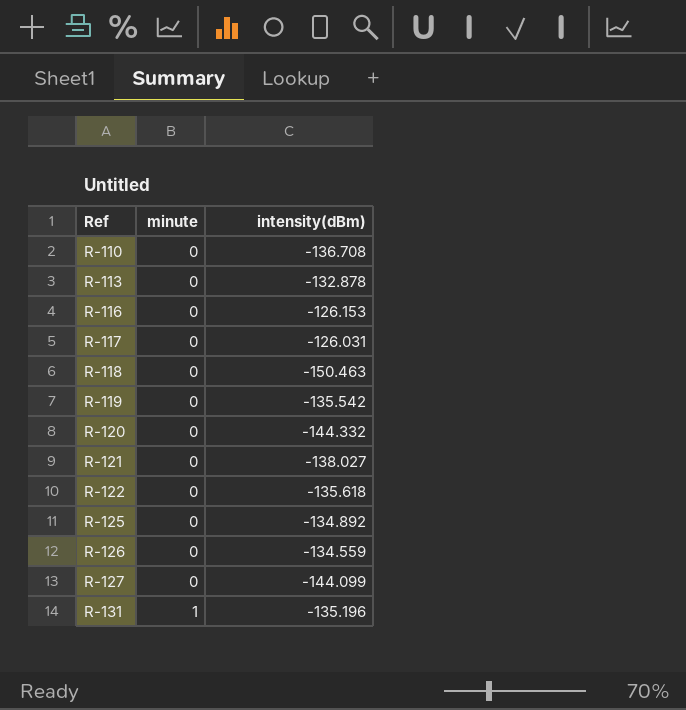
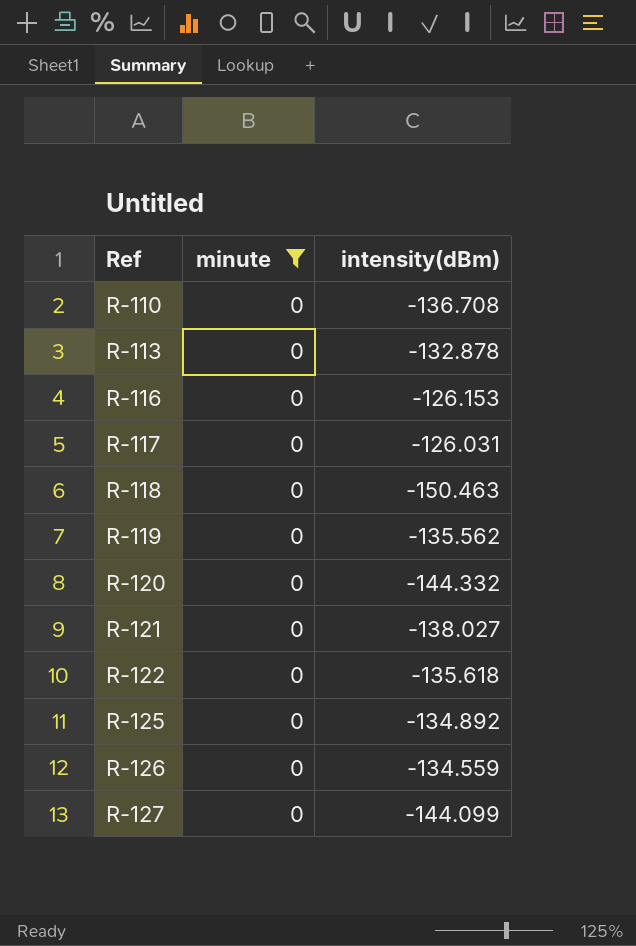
filter: none -> minute = 0
R-119 | intensity(dBm): -135.542 -> -135.562

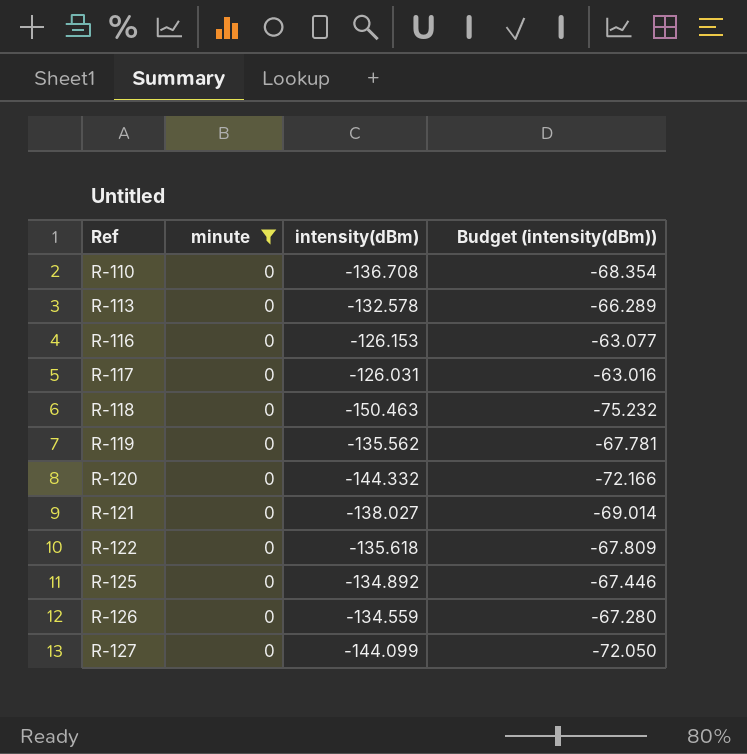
column Budget (intensity(dBm)) | formula: none -> [intensity(dBm)] * 0.5
R-113 | intensity(dBm): -132.878 -> -132.578

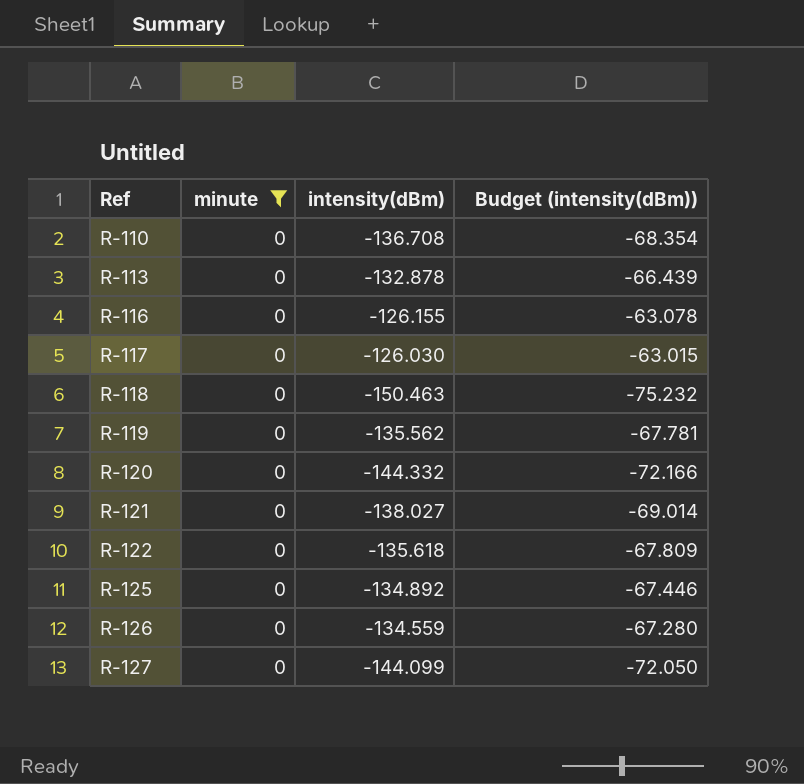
R-113 | intensity(dBm): -132.578 -> -132.878
R-113 | Budget (intensity(dBm)): -66.289 -> -66.439
R-116 | intensity(dBm): -126.153 -> -126.155
R-116 | Budget (intensity(dBm)): -63.077 -> -63.078
R-117 | intensity(dBm): -126.031 -> -126.030
R-117 | Budget (intensity(dBm)): -63.016 -> -63.015

